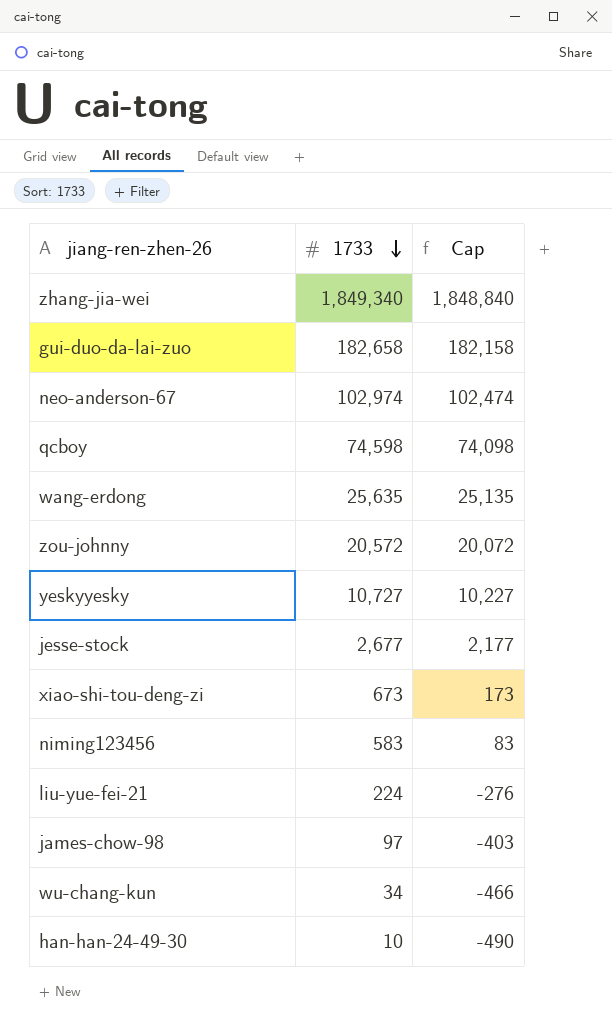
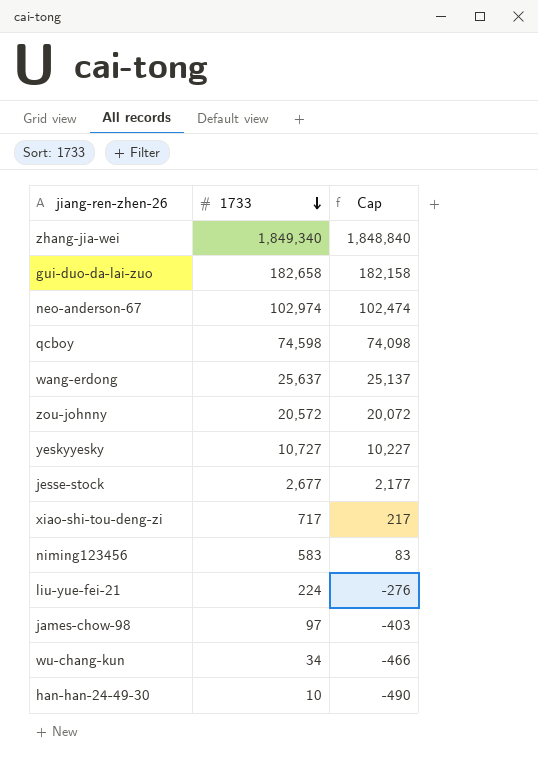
wang-erdong | 1733: 25,635 -> 25,637
wang-erdong | Cap: 25,135 -> 25,137
xiao-shi-tou-deng-zi | 1733: 673 -> 717
xiao-shi-tou-deng-zi | Cap: 173 -> 217

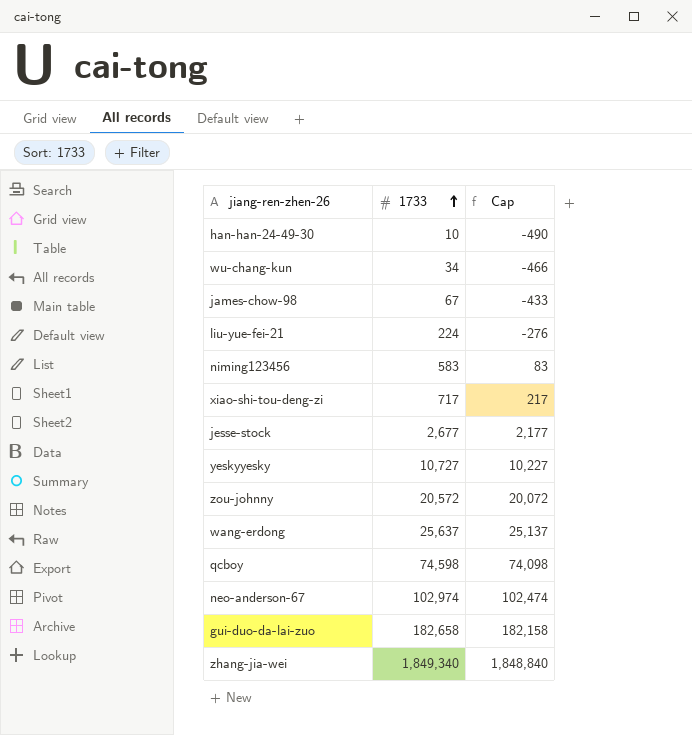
row order: 1733 descending -> 1733 ascending
james-chow-98 | 1733: 97 -> 67
james-chow-98 | Cap: -403 -> -433

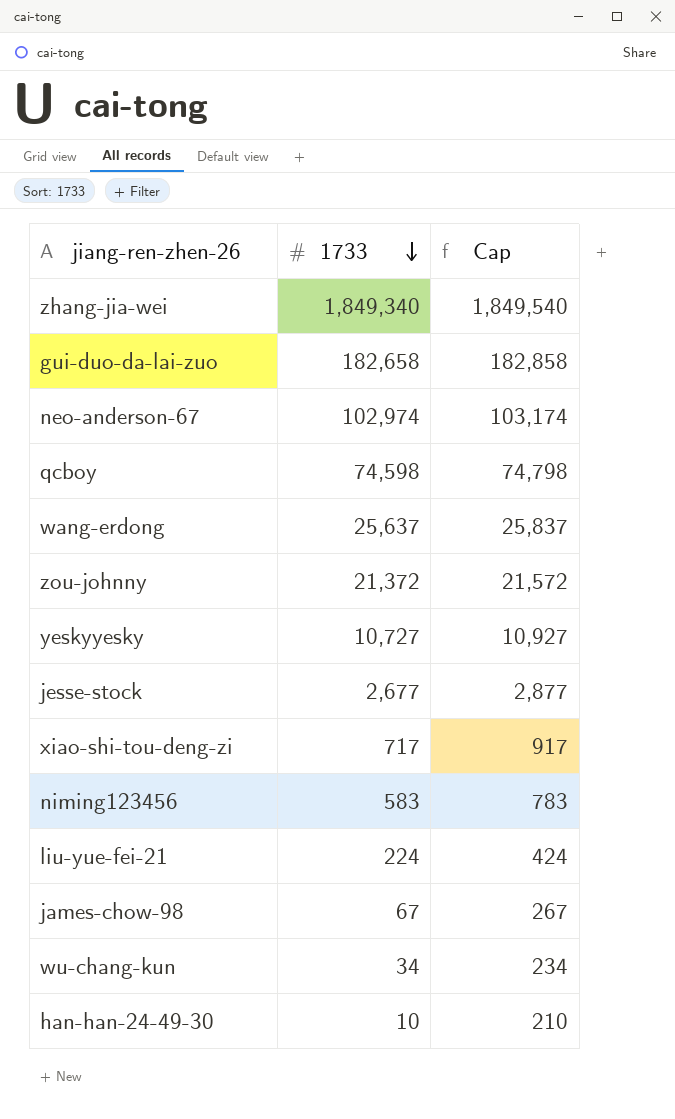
row order: 1733 ascending -> 1733 descending
column Cap | formula: [1733] - 500 -> [1733] + 200
zou-johnny | 1733: 20,572 -> 21,372

